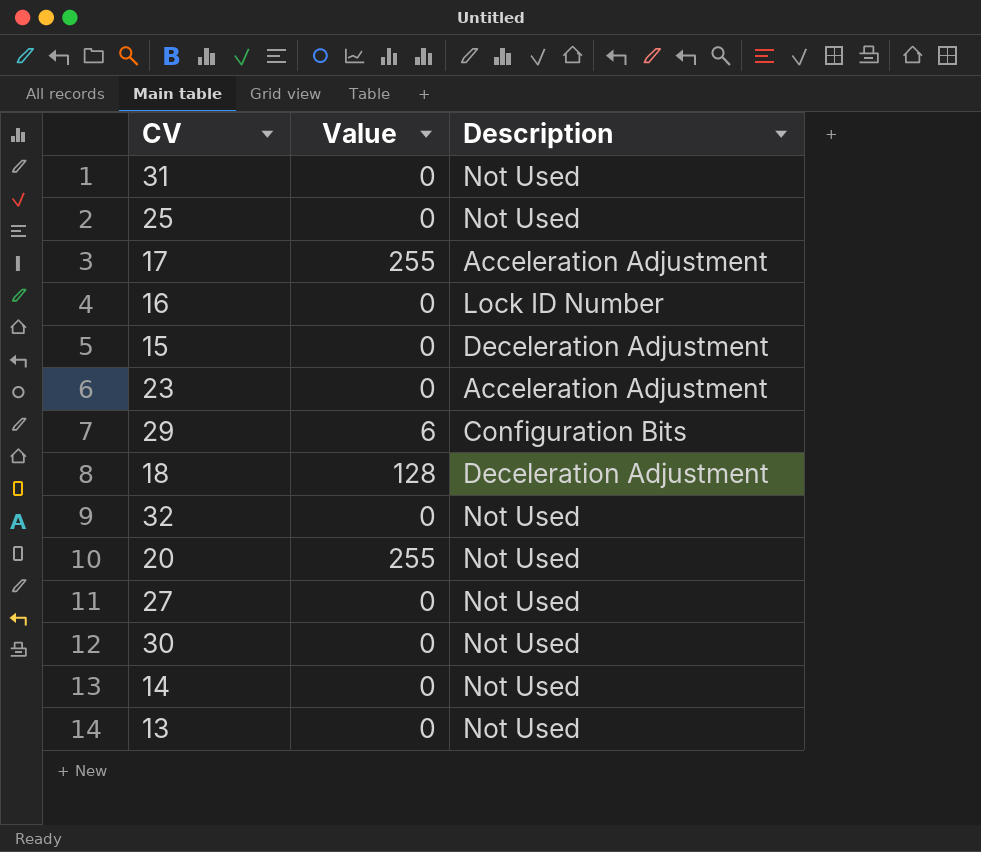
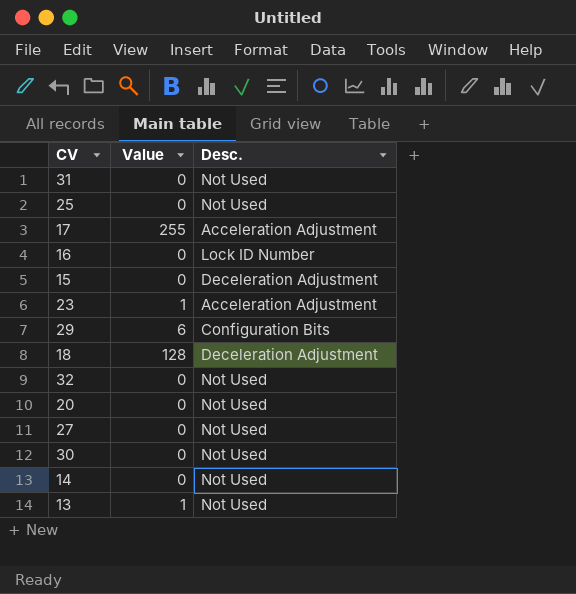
column name: Description -> Desc.
23 | Value: 0 -> 1
20 | Value: 255 -> 0
13 | Value: 0 -> 1

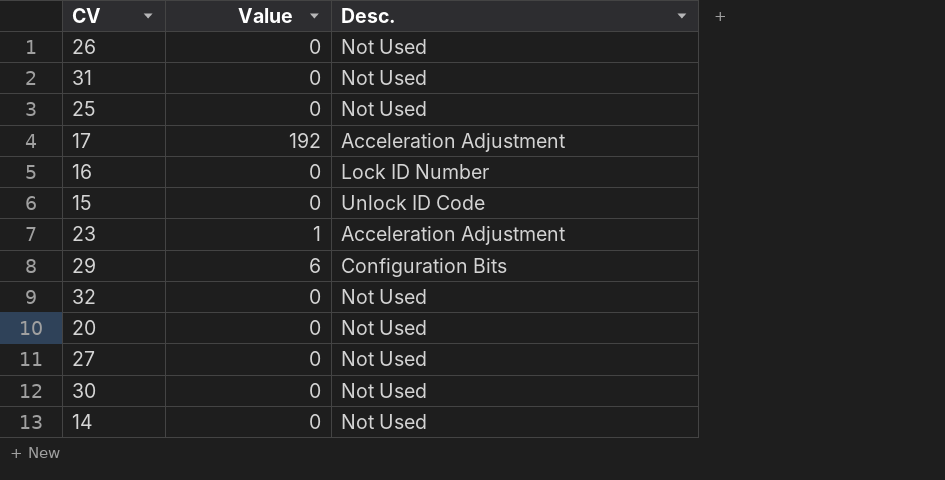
row 18: 128 | Deceleration Adjustment -> none
row 13: 1 | Not Used -> none
row 26: none -> 0 | Not Used
17 | Value: 255 -> 192
15 | Desc.: Deceleration Adjustment -> Unlock ID Code

